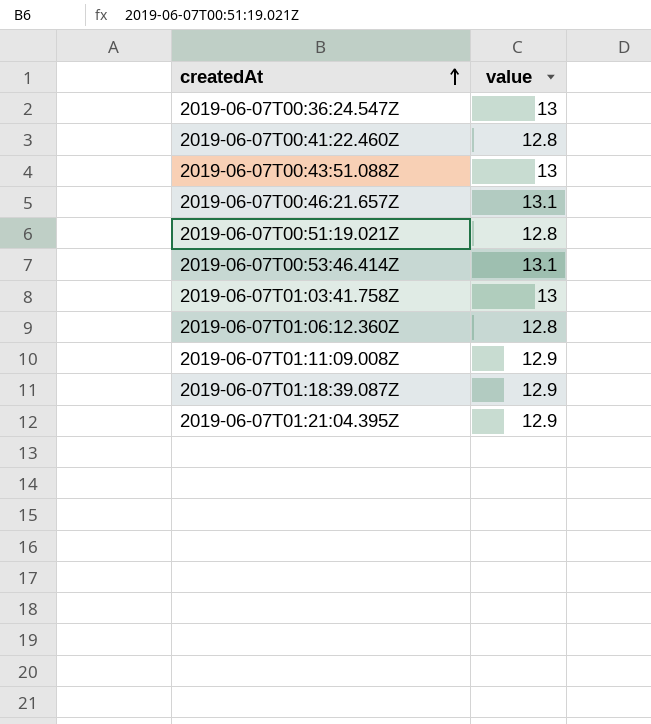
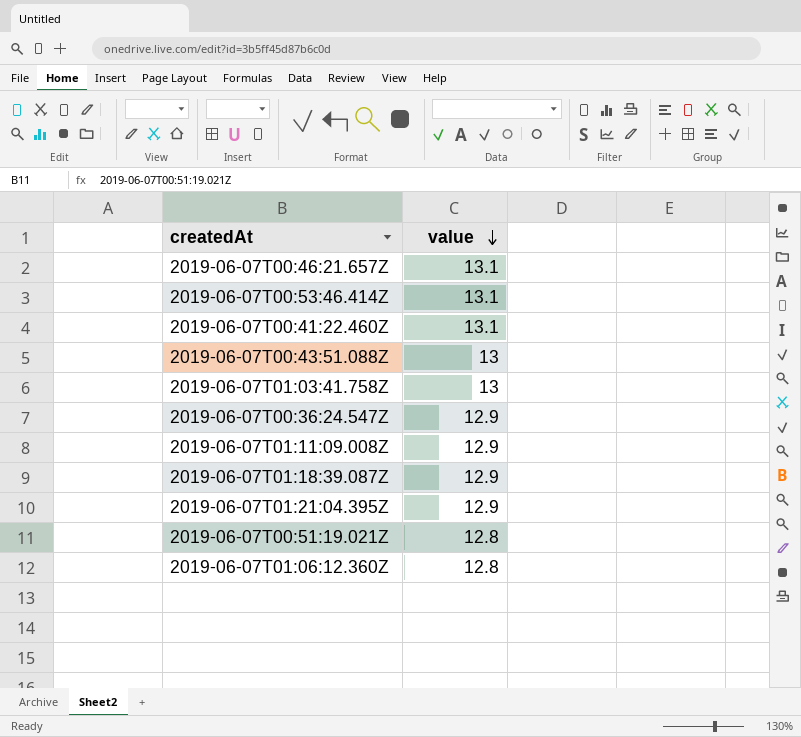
row order: createdAt ascending -> value descending
2019-06-07T00:41:22.460Z | value: 12.8 -> 13.1
2019-06-07T00:36:24.547Z | value: 13 -> 12.9

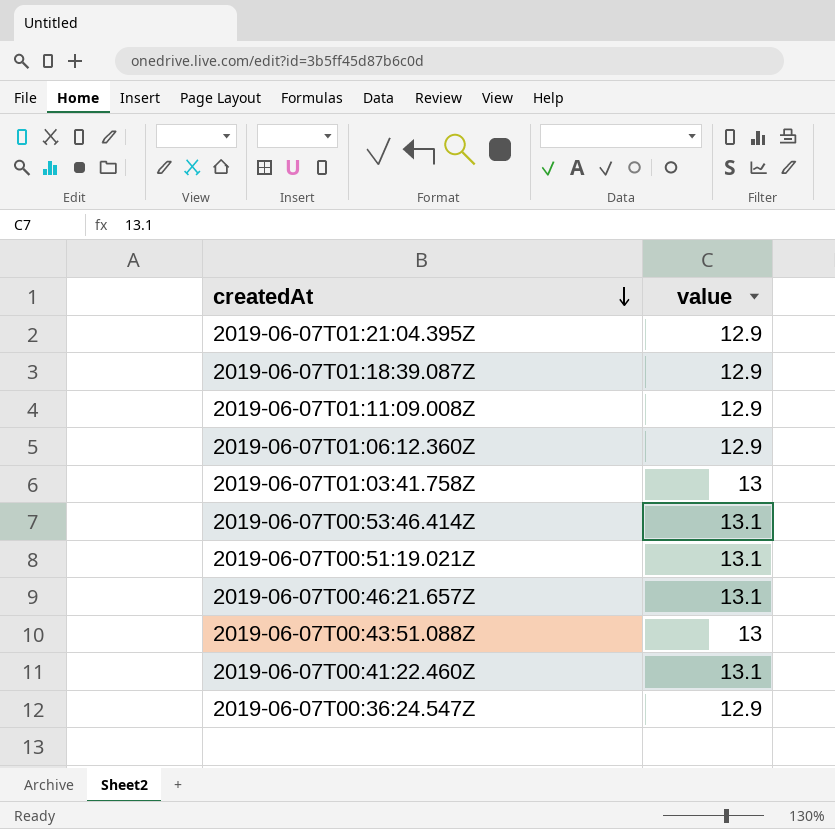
row order: value descending -> createdAt descending
2019-06-07T01:06:12.360Z | value: 12.8 -> 12.9
2019-06-07T00:51:19.021Z | value: 12.8 -> 13.1

